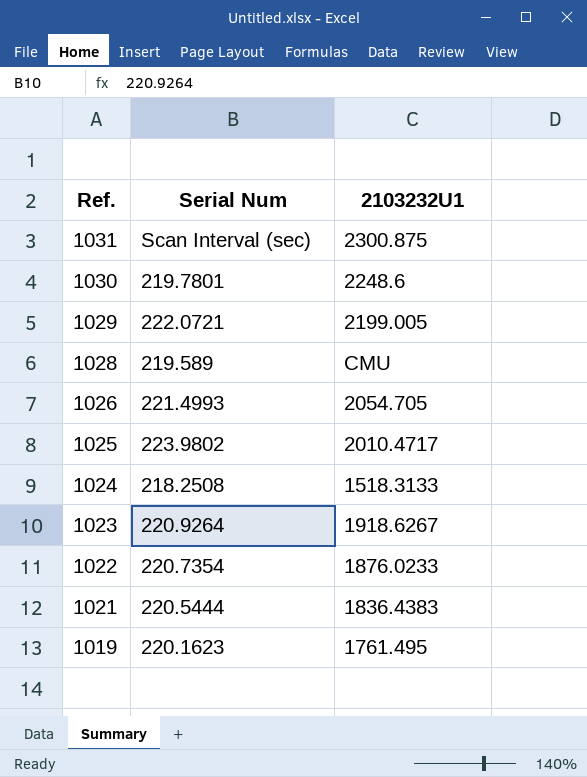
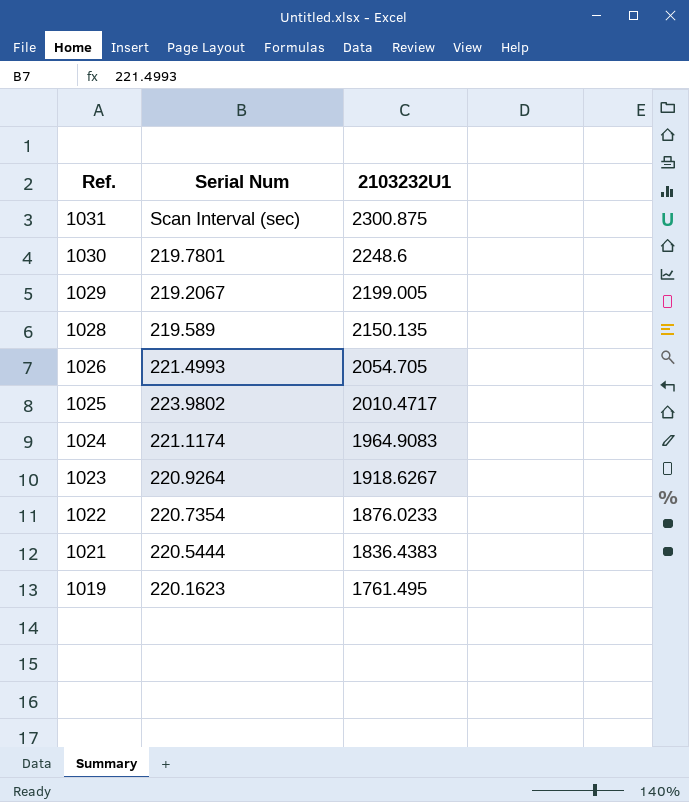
1029 | Serial Num: 222.0721 -> 219.2067
1028 | 2103232U1: CMU -> 2150.135
1024 | Serial Num: 218.2508 -> 221.1174
1024 | 2103232U1: 1518.3133 -> 1964.9083

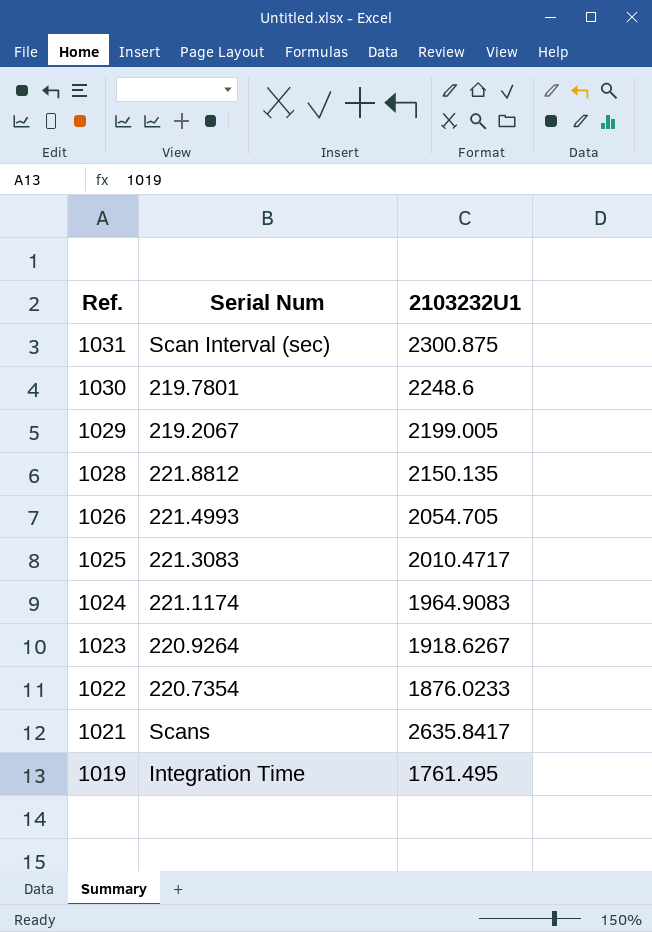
1028 | Serial Num: 219.589 -> 221.8812
1025 | Serial Num: 223.9802 -> 221.3083
1021 | Serial Num: 220.5444 -> Scans
1021 | 2103232U1: 1836.4383 -> 2635.8417
1019 | Serial Num: 220.1623 -> Integration Time

